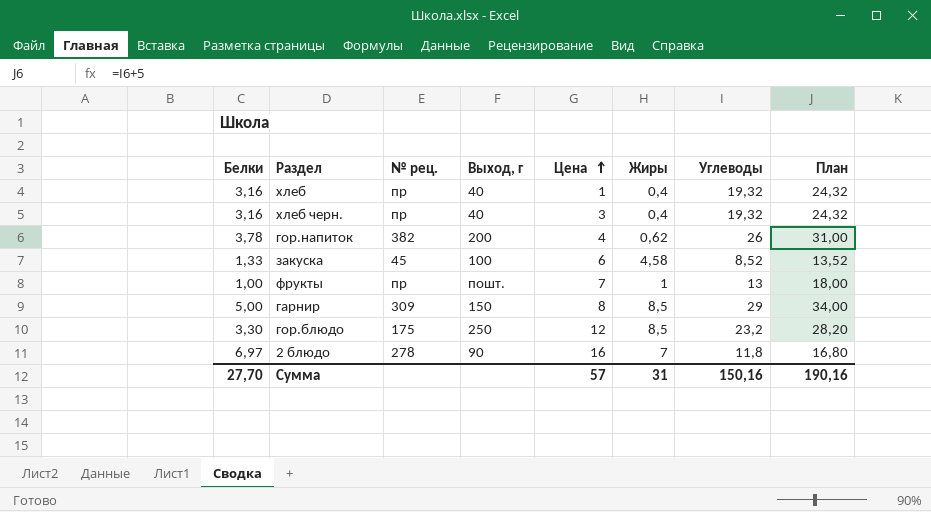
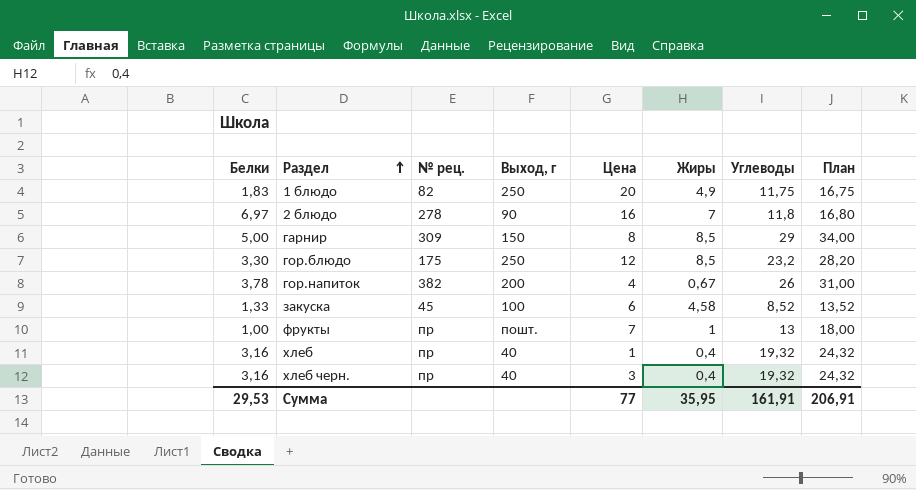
row order: Цена ascending -> Раздел ascending
row 1 блюдо: none -> 1,83 | 82 | 250 | 20 | 4,9 | 11,75 | 16,75
гор.напиток | Жиры: 0,62 -> 0,67
Сумма | Белки: 27,70 -> 29,53
Сумма | Цена: 57 -> 77
Сумма | Жиры: 31 -> 35,95
Сумма | Углеводы: 150,16 -> 161,91
Сумма | План: 190,16 -> 206,91

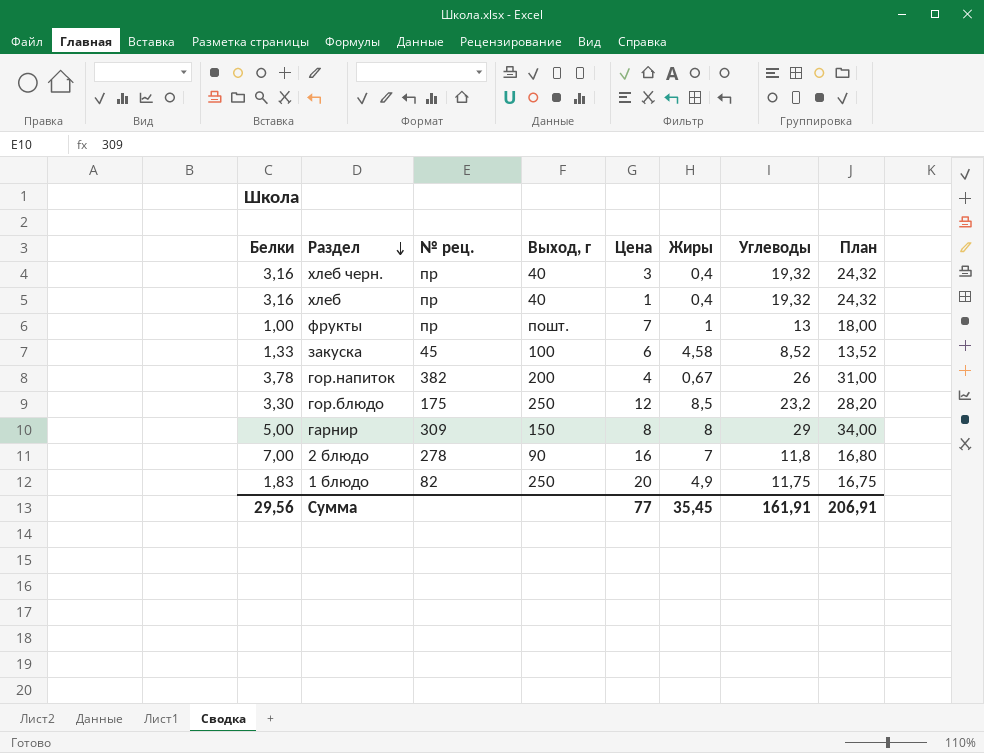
row order: Раздел ascending -> Раздел descending
гарнир | Жиры: 8,5 -> 8
2 блюдо | Белки: 6,97 -> 7,00
Сумма | Белки: 29,53 -> 29,56
Сумма | Жиры: 35,95 -> 35,45

